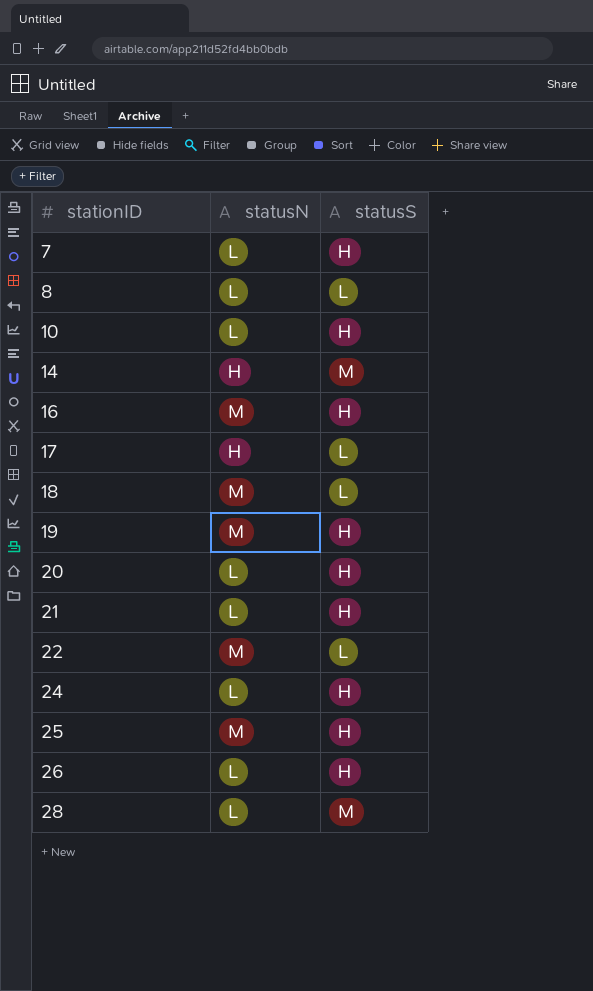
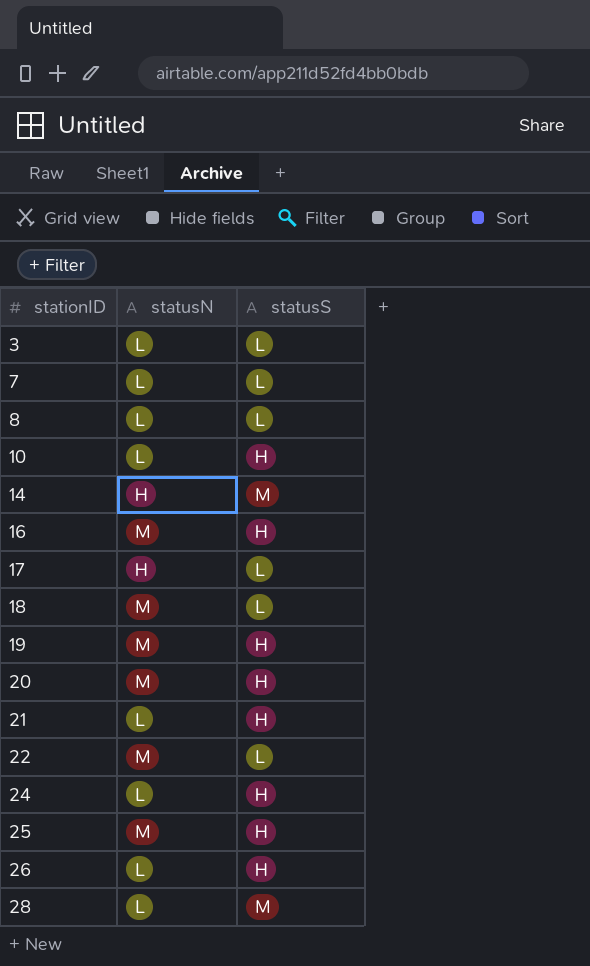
row 3: none -> L | L
7 | statusS: H -> L
20 | statusN: L -> M

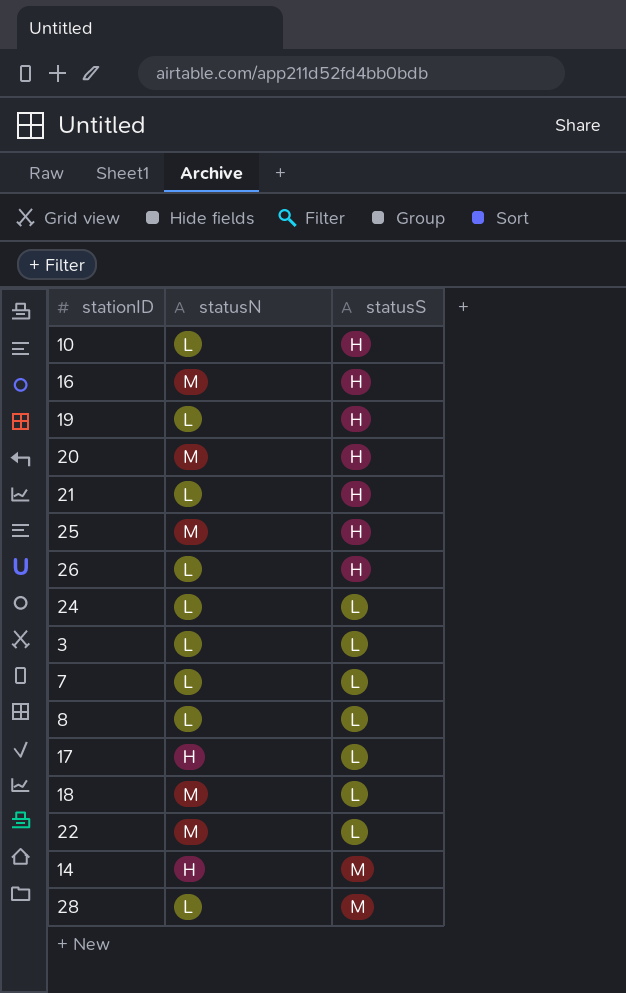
row order: stationID ascending -> statusS ascending
19 | statusN: M -> L
24 | statusS: H -> L

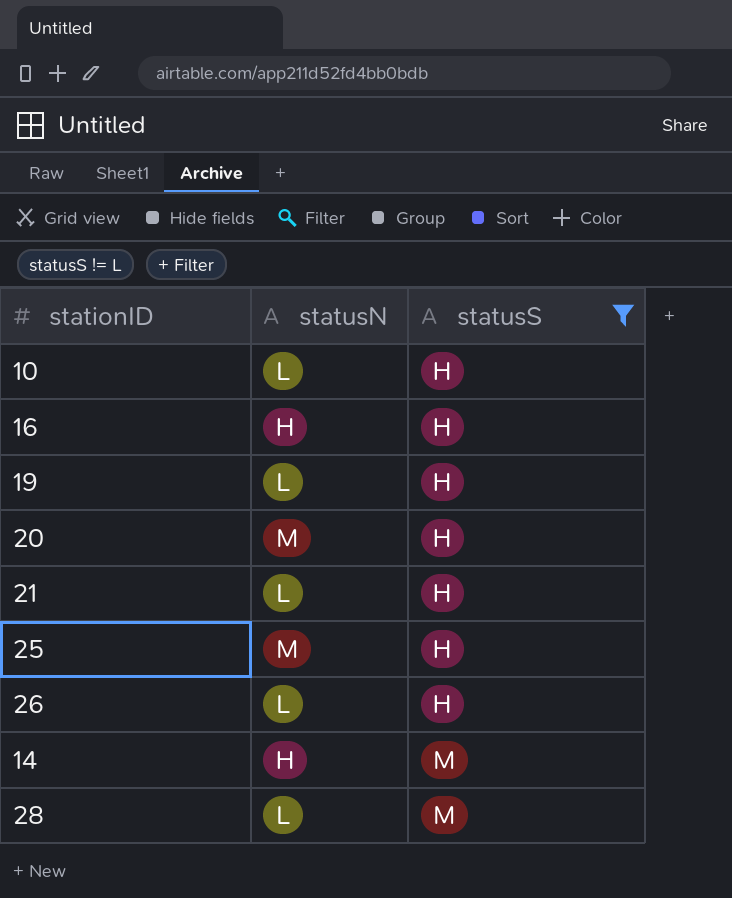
filter: none -> statusS != L
16 | statusN: M -> H

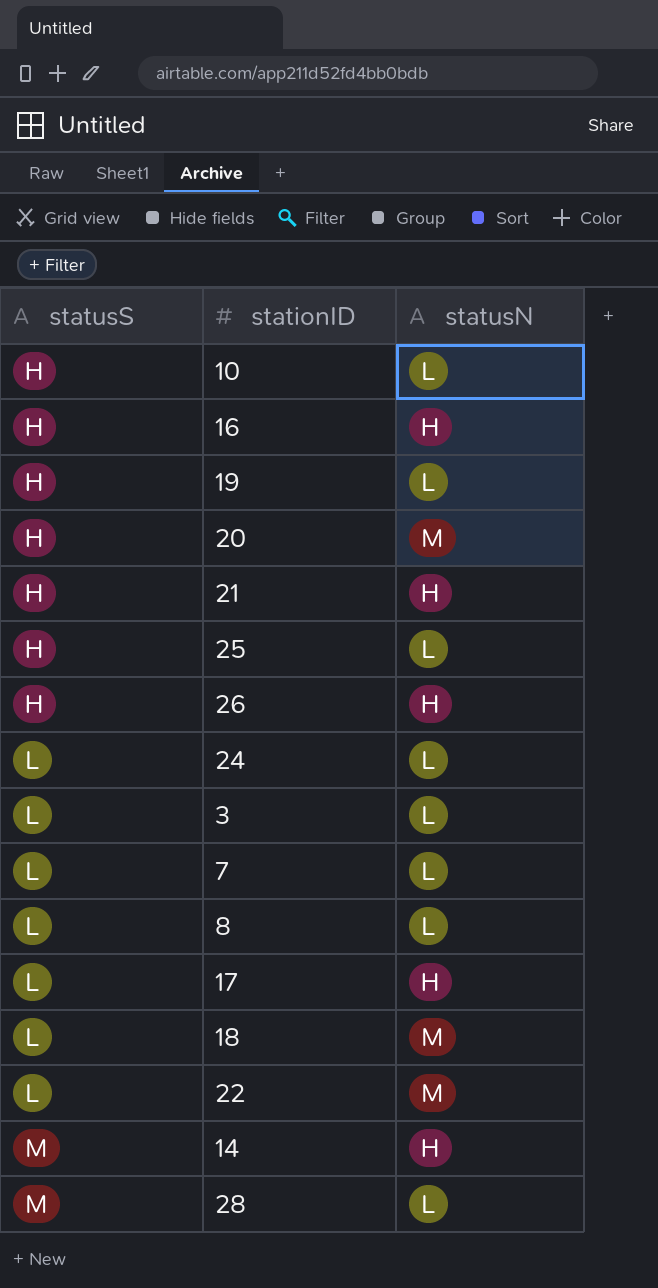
filter: statusS != L -> none
column statusS | position: 3 -> 1
21 | statusN: L -> H
25 | statusN: M -> L
26 | statusN: L -> H

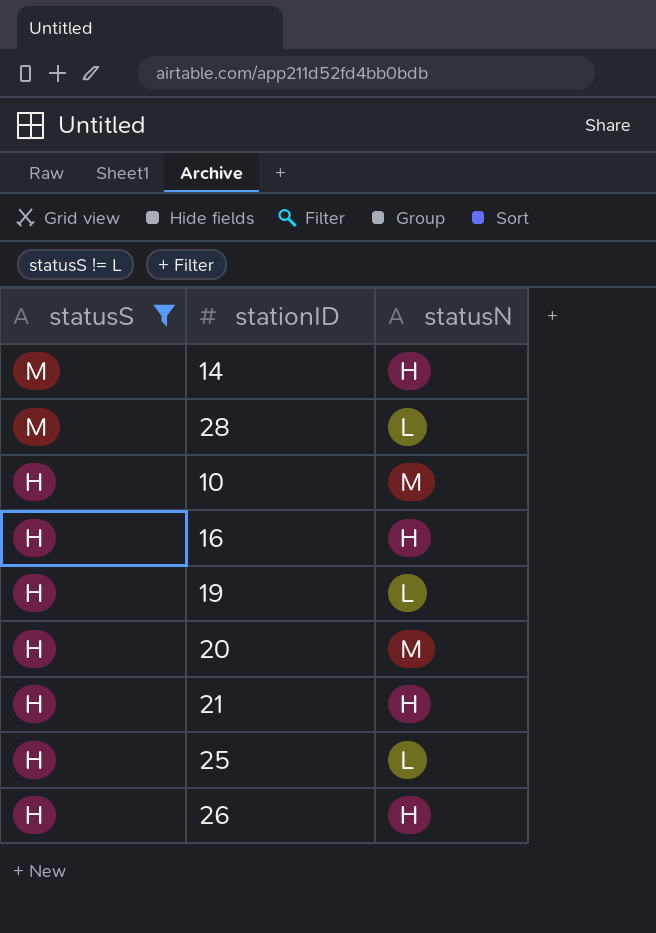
filter: none -> statusS != L
row order: statusS ascending -> statusS descending
10 | statusN: L -> M

